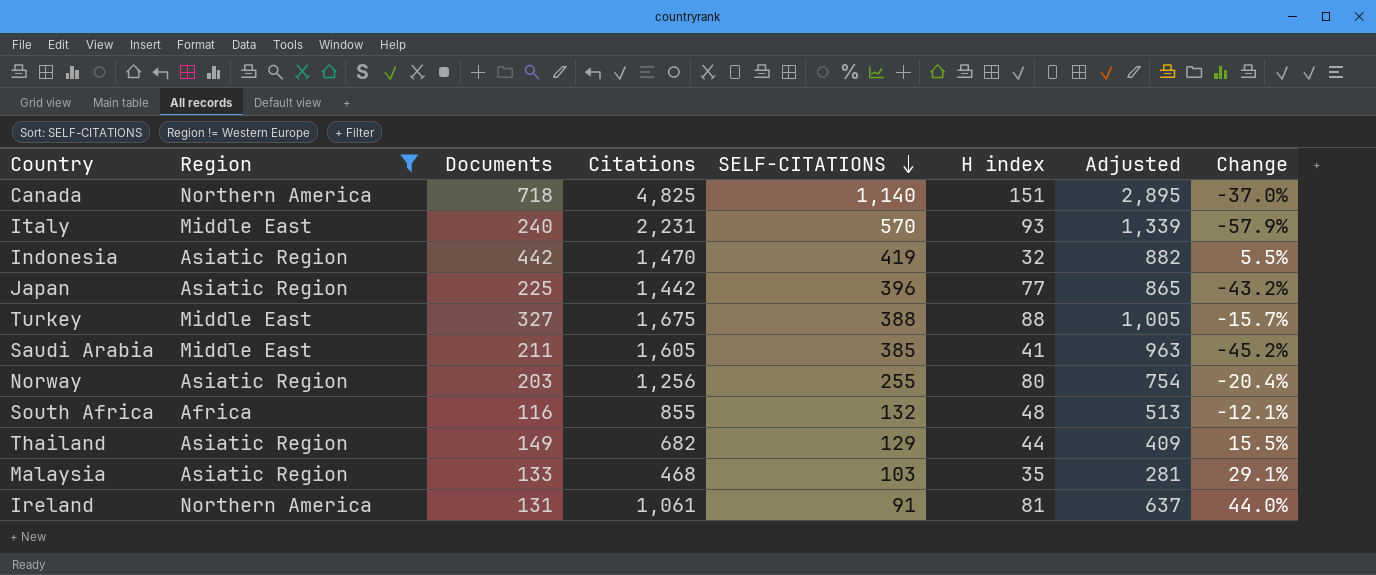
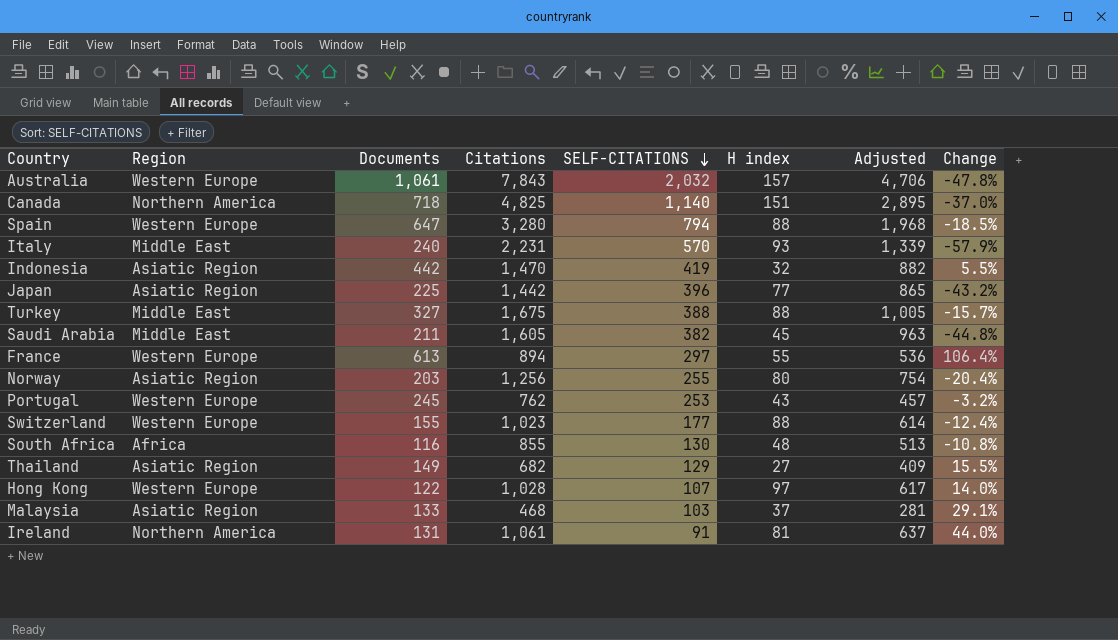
filter: Region != Western Europe -> none
Saudi Arabia | SELF-CITATIONS: 385 -> 382
Saudi Arabia | H index: 41 -> 45
Saudi Arabia | Change: -45.2% -> -44.8%
South Africa | SELF-CITATIONS: 132 -> 130
South Africa | Change: -12.1% -> -10.8%
Thailand | H index: 44 -> 27
Malaysia | H index: 35 -> 37

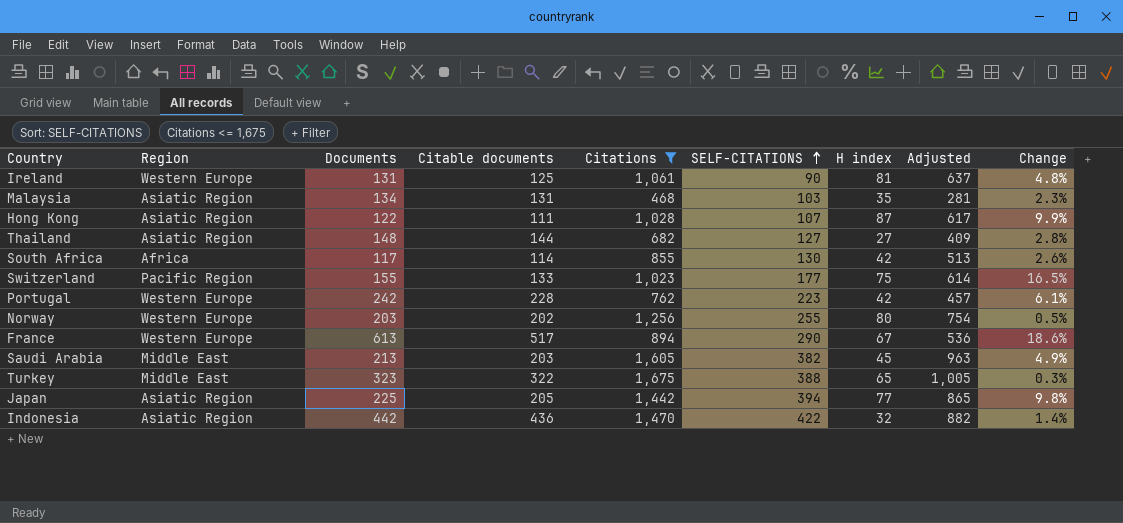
filter: none -> Citations <= 1,675
row order: SELF-CITATIONS descending -> SELF-CITATIONS ascending
column Citable documents | position: none -> 4
column Change | formula: ([Documents] - [SELF-CITATIONS]) / [SELF-CITATIONS] -> ([Documents] - [Citable documents]) / [Citable documents]
Ireland | Region: Northern America -> Western Europe
Ireland | SELF-CITATIONS: 91 -> 90
Malaysia | Documents: 133 -> 134
Malaysia | H index: 37 -> 35
Hong Kong | Region: Western Europe -> Asiatic Region
Hong Kong | H index: 97 -> 87
Thailand | Documents: 149 -> 148
Thailand | SELF-CITATIONS: 129 -> 127
South Africa | Documents: 116 -> 117
South Africa | H index: 48 -> 42
Switzerland | Region: Western Europe -> Pacific Region
Switzerland | H index: 88 -> 75
Portugal | Documents: 245 -> 242
Portugal | SELF-CITATIONS: 253 -> 223
Portugal | H index: 43 -> 42
Norway | Region: Asiatic Region -> Western Europe
France | SELF-CITATIONS: 297 -> 290
France | H index: 55 -> 67
Saudi Arabia | Documents: 211 -> 213
Turkey | Documents: 327 -> 323
Turkey | H index: 88 -> 65
Japan | SELF-CITATIONS: 396 -> 394
Indonesia | SELF-CITATIONS: 419 -> 422

